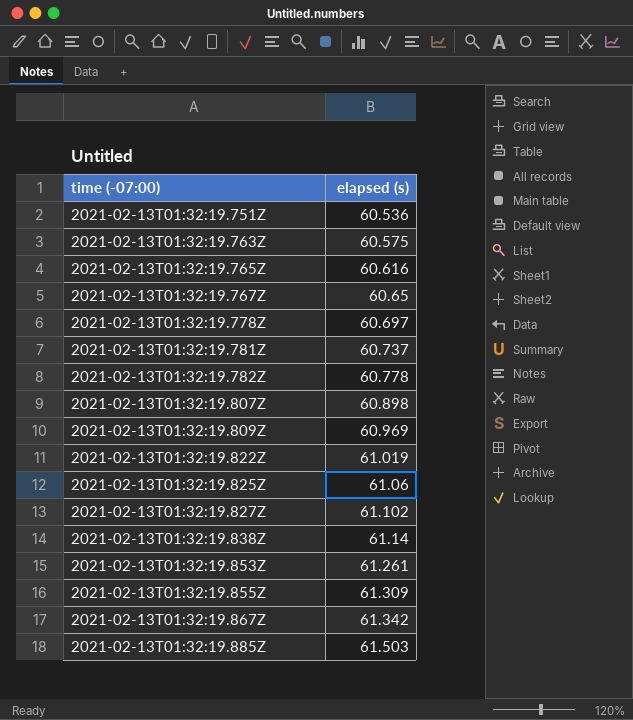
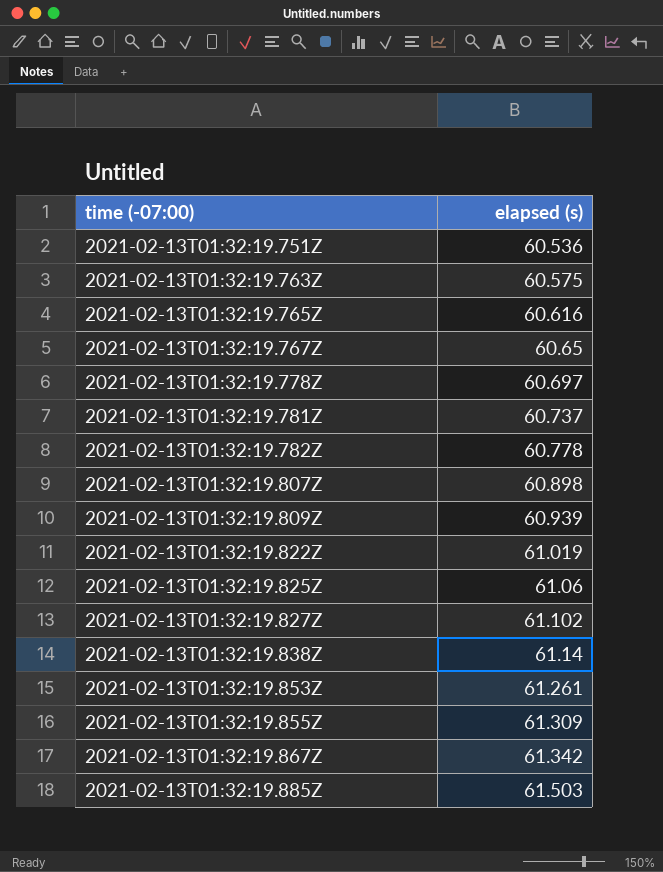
2021-02-13T01:32:19.809Z | elapsed (s): 60.969 -> 60.939

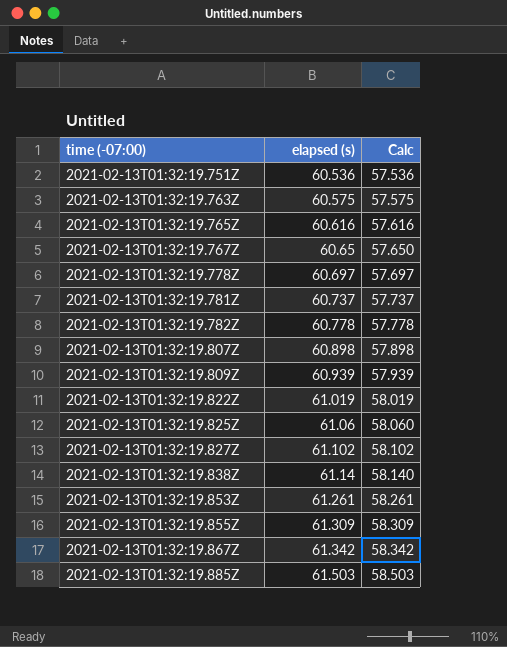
column Calc | formula: none -> [elapsed (s)] - 3

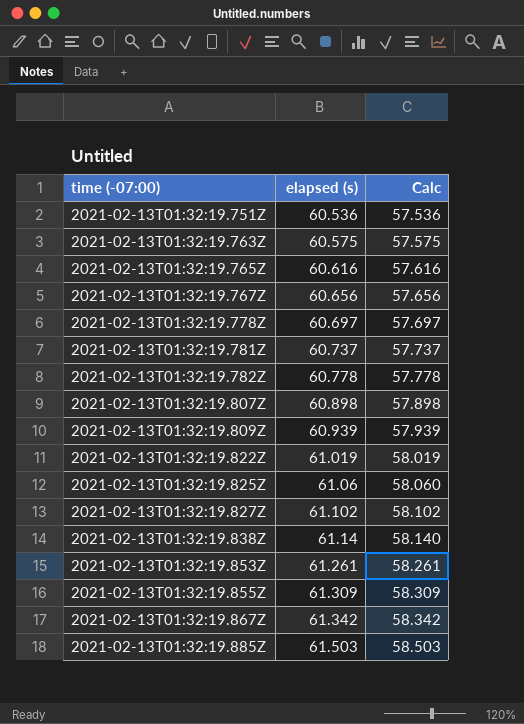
2021-02-13T01:32:19.767Z | elapsed (s): 60.65 -> 60.656
2021-02-13T01:32:19.767Z | Calc: 57.650 -> 57.656

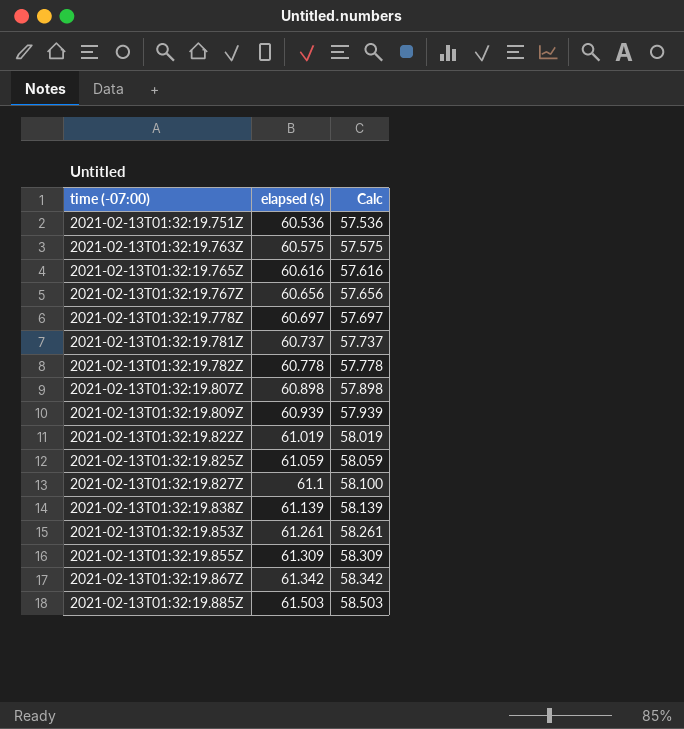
2021-02-13T01:32:19.825Z | elapsed (s): 61.06 -> 61.059
2021-02-13T01:32:19.825Z | Calc: 58.060 -> 58.059
2021-02-13T01:32:19.827Z | elapsed (s): 61.102 -> 61.1
2021-02-13T01:32:19.827Z | Calc: 58.102 -> 58.100
2021-02-13T01:32:19.838Z | elapsed (s): 61.14 -> 61.139
2021-02-13T01:32:19.838Z | Calc: 58.140 -> 58.139

